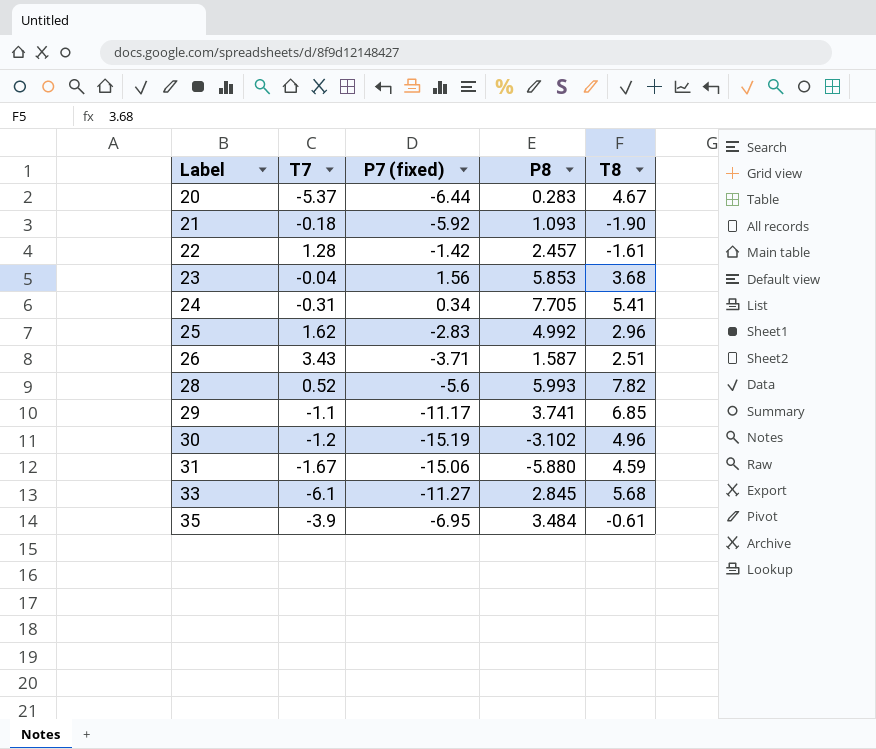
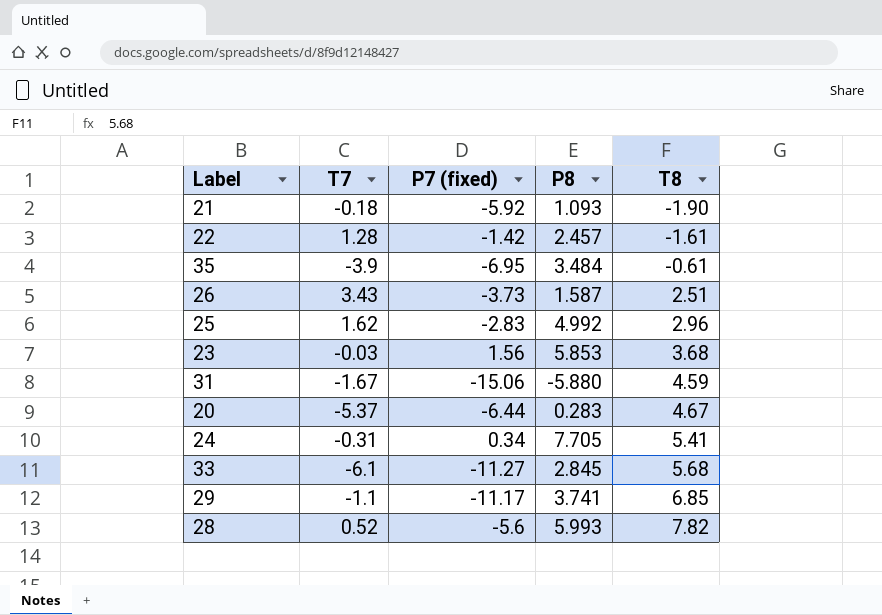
row order: Label ascending -> T8 ascending
row 30: -1.2 | -15.19 | -3.102 | 4.96 -> none
26 | P7 (fixed): -3.71 -> -3.73
23 | T7: -0.04 -> -0.03

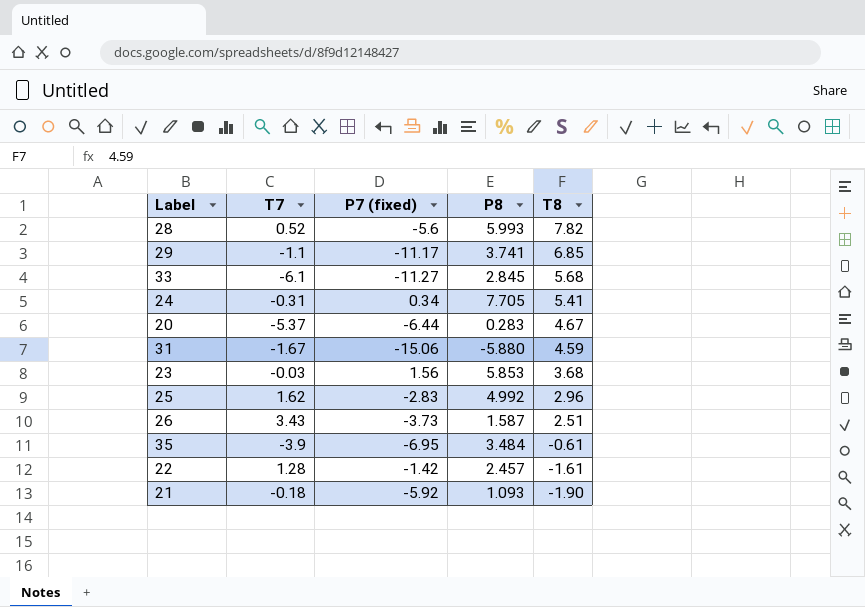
row order: T8 ascending -> T8 descending

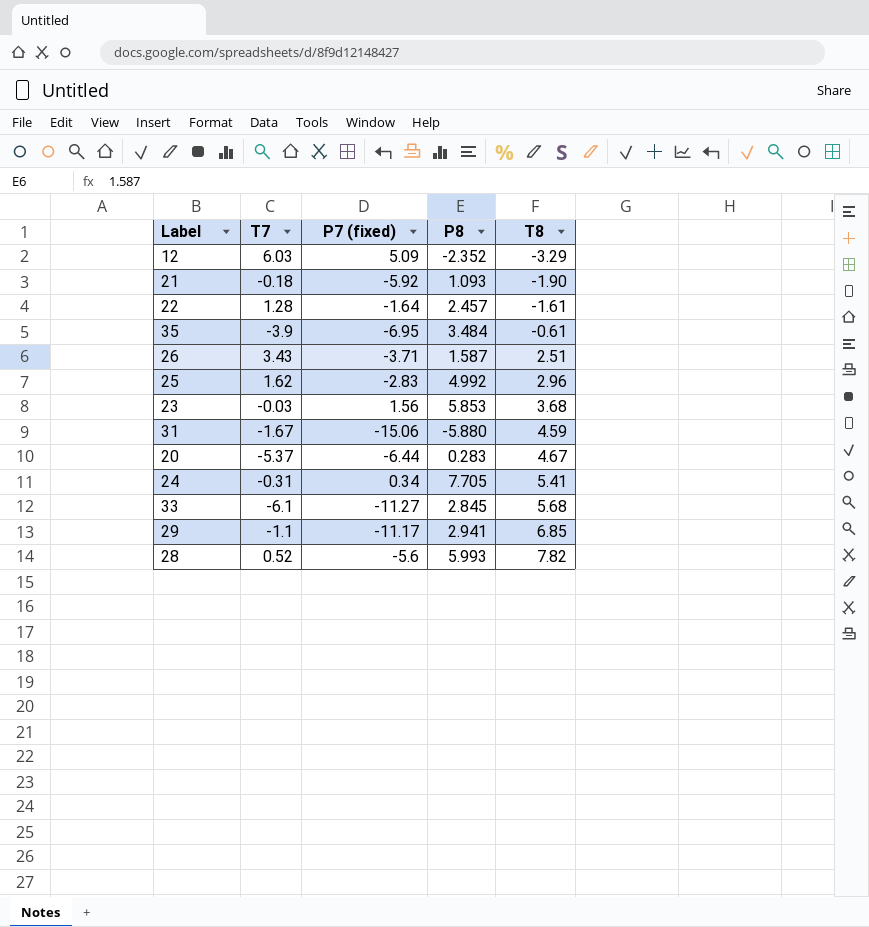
row order: T8 descending -> T8 ascending
row 12: none -> 6.03 | 5.09 | -2.352 | -3.29
22 | P7 (fixed): -1.42 -> -1.64
26 | P7 (fixed): -3.73 -> -3.71
29 | P8: 3.741 -> 2.941

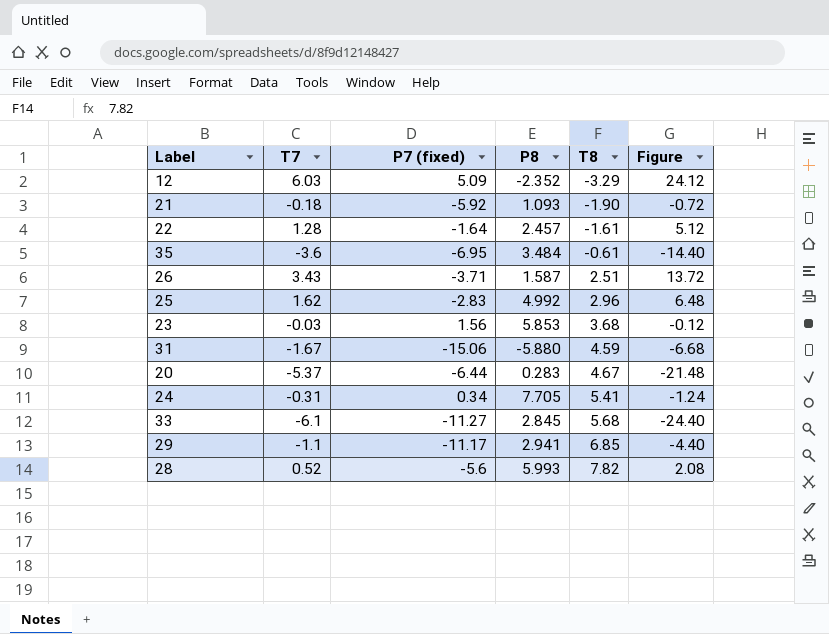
column Figure | formula: none -> [T7] * 4
35 | T7: -3.9 -> -3.6

